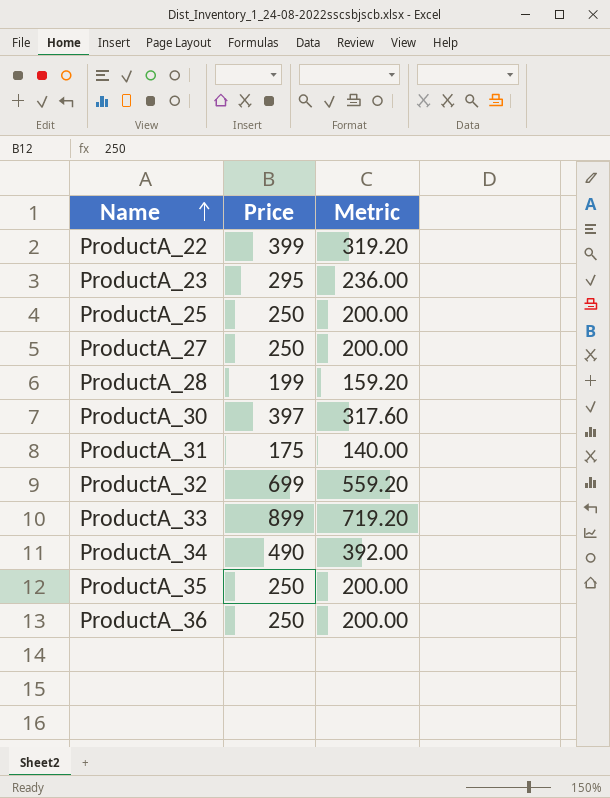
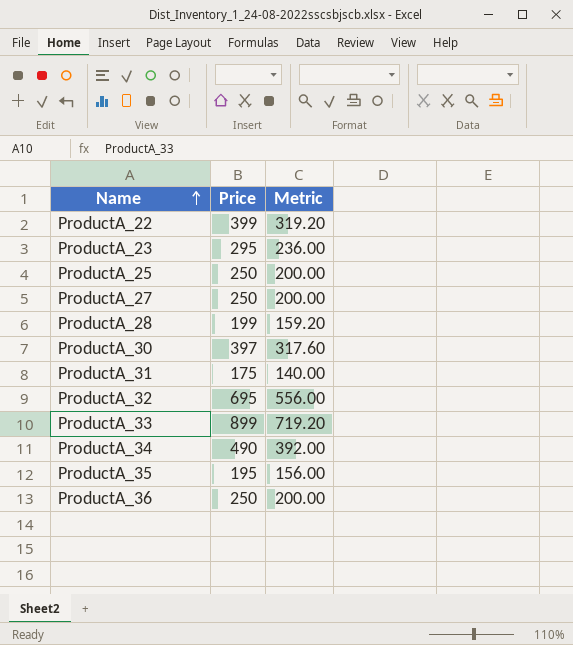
ProductA_32 | Price: 699 -> 695
ProductA_32 | Metric: 559.20 -> 556.00
ProductA_35 | Price: 250 -> 195
ProductA_35 | Metric: 200.00 -> 156.00

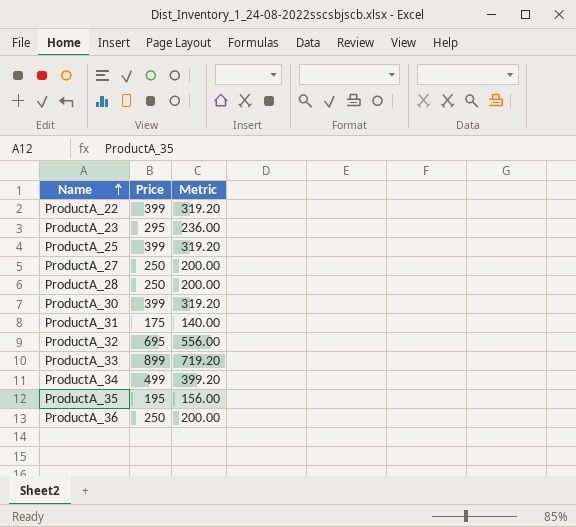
ProductA_25 | Price: 250 -> 399
ProductA_25 | Metric: 200.00 -> 319.20
ProductA_28 | Price: 199 -> 250
ProductA_28 | Metric: 159.20 -> 200.00
ProductA_30 | Price: 397 -> 399
ProductA_30 | Metric: 317.60 -> 319.20
ProductA_34 | Price: 490 -> 499
ProductA_34 | Metric: 392.00 -> 399.20

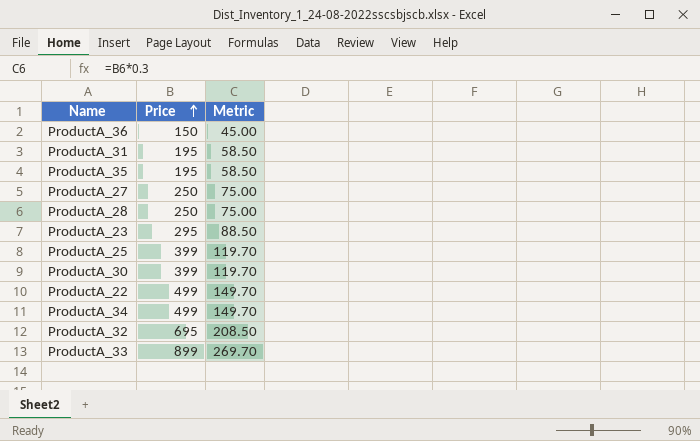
row order: Name ascending -> Price ascending
column Metric | formula: [Price] * 0.8 -> [Price] * 0.3
ProductA_36 | Price: 250 -> 150
ProductA_31 | Price: 175 -> 195
ProductA_22 | Price: 399 -> 499

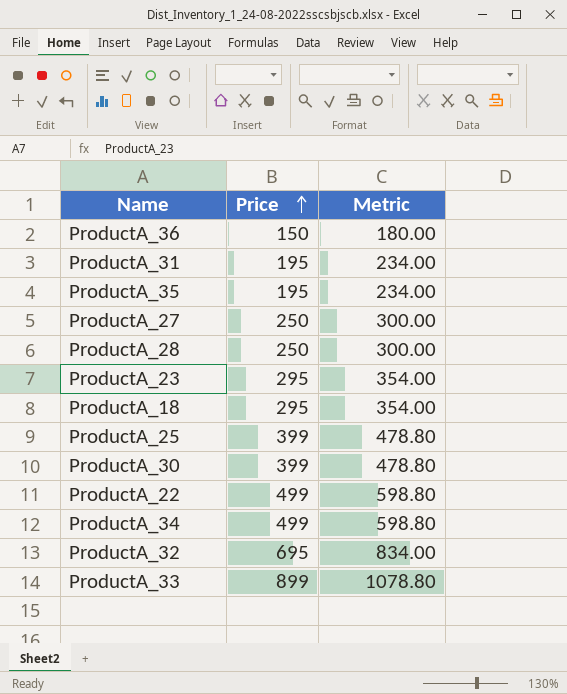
column Metric | formula: [Price] * 0.3 -> [Price] * 1.2
row ProductA_18: none -> 295 | 354.00

